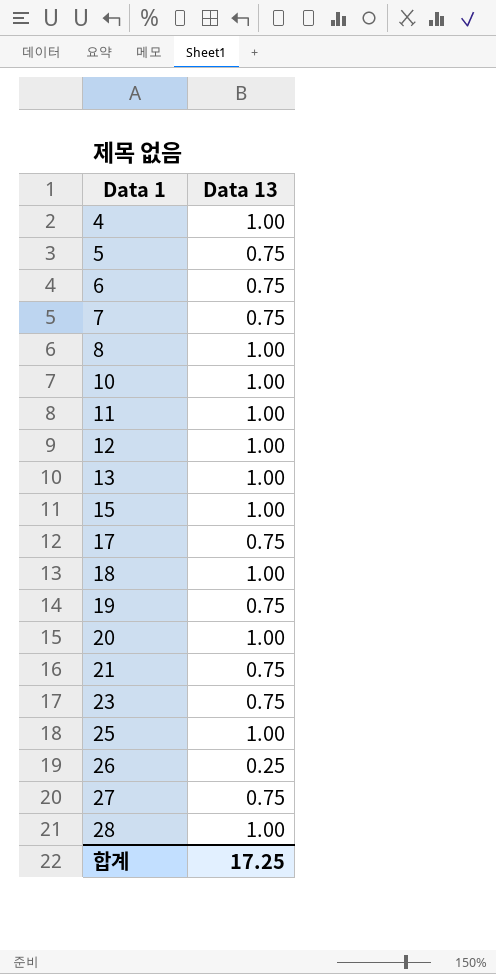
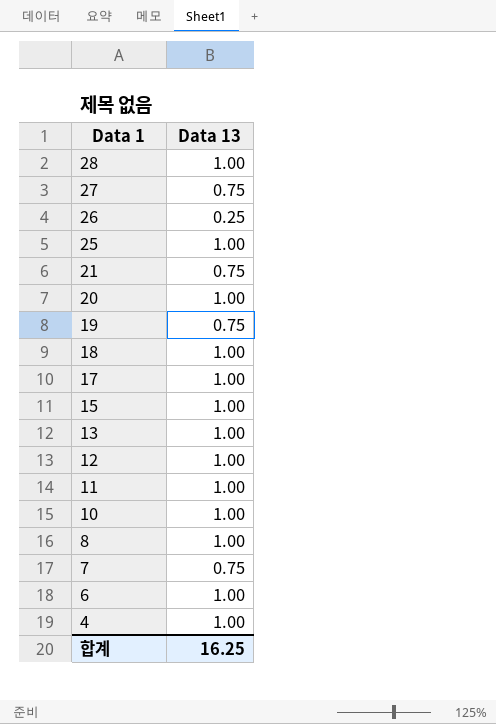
row order: Data 1 ascending -> Data 1 descending
row 5: 0.75 -> none
row 23: 0.75 -> none
17 | Data 13: 0.75 -> 1.00
6 | Data 13: 0.75 -> 1.00
합계 | Data 13: 17.25 -> 16.25

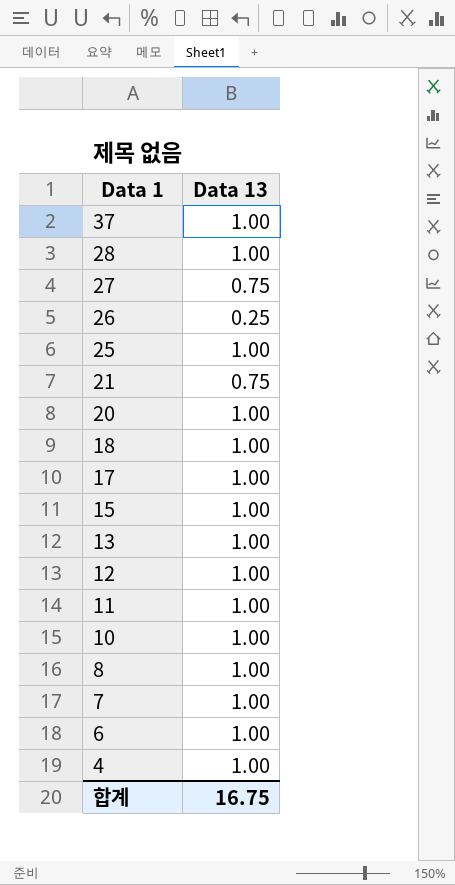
row 19: 0.75 -> none
row 37: none -> 1.00
7 | Data 13: 0.75 -> 1.00
합계 | Data 13: 16.25 -> 16.75

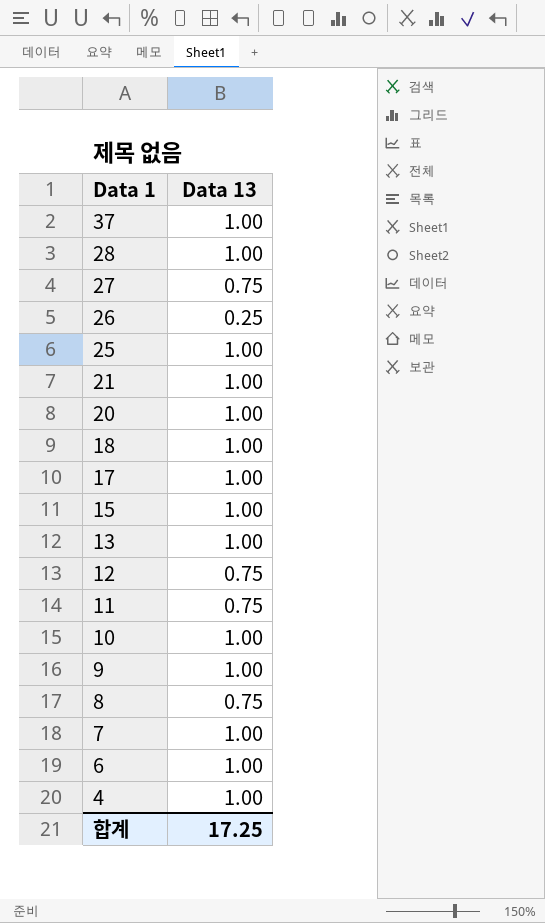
21 | Data 13: 0.75 -> 1.00
12 | Data 13: 1.00 -> 0.75
11 | Data 13: 1.00 -> 0.75
row 9: none -> 1.00
8 | Data 13: 1.00 -> 0.75
합계 | Data 13: 16.75 -> 17.25

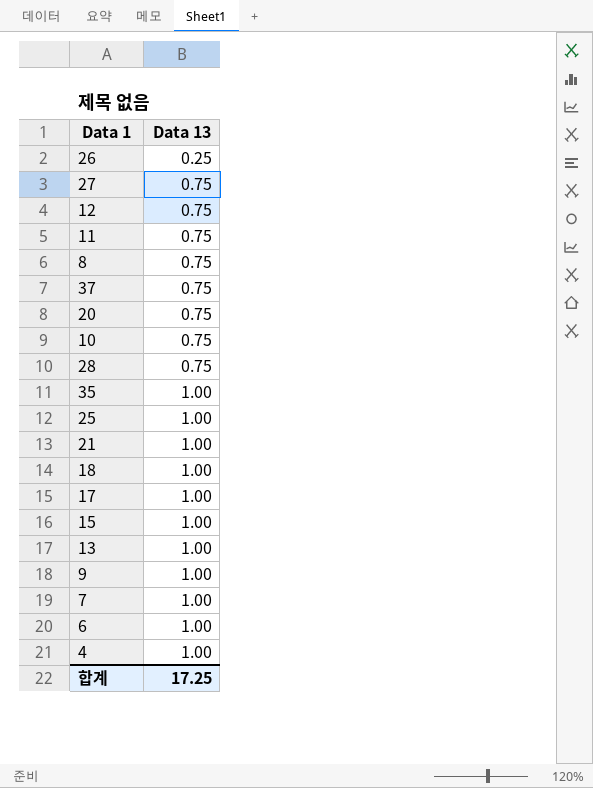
row order: Data 1 descending -> Data 13 ascending
37 | Data 13: 1.00 -> 0.75
20 | Data 13: 1.00 -> 0.75
10 | Data 13: 1.00 -> 0.75
28 | Data 13: 1.00 -> 0.75
row 35: none -> 1.00

